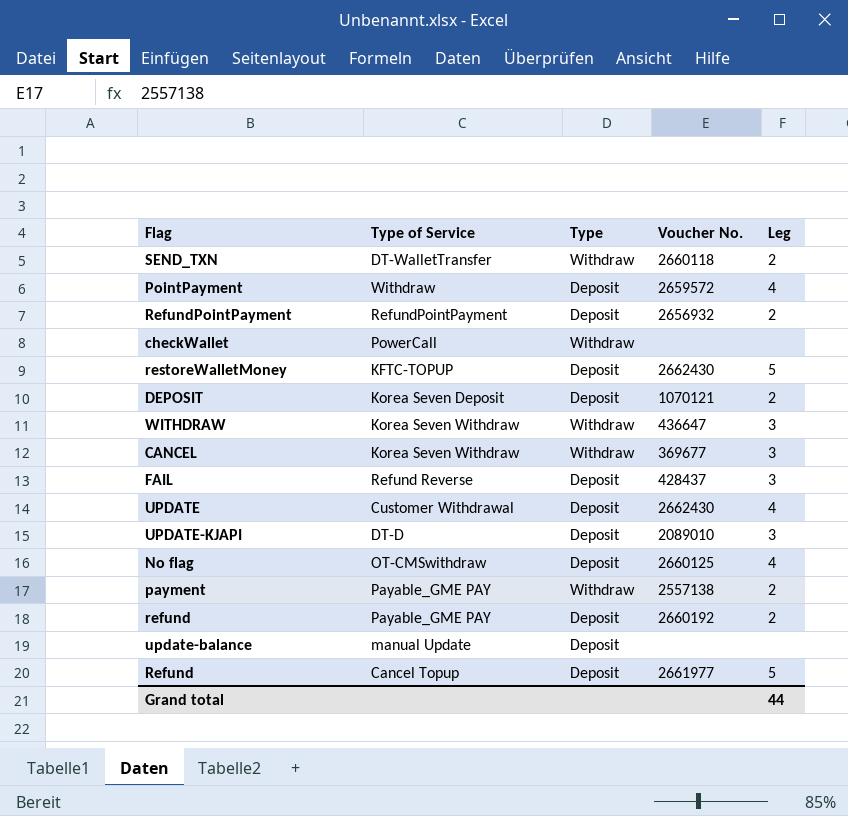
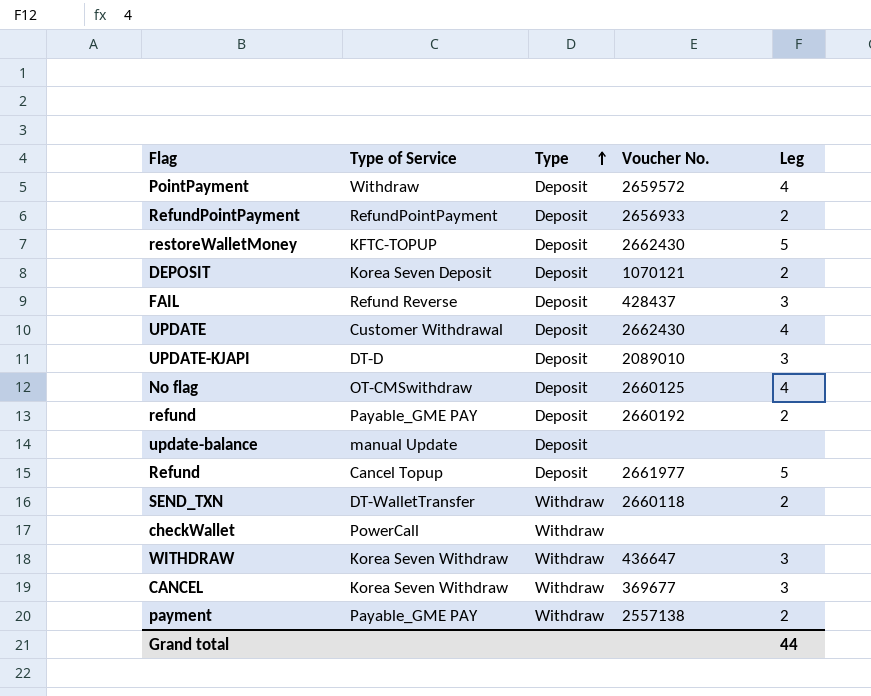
row order: none -> Type ascending
RefundPointPayment | Voucher No.: 2656932 -> 2656933

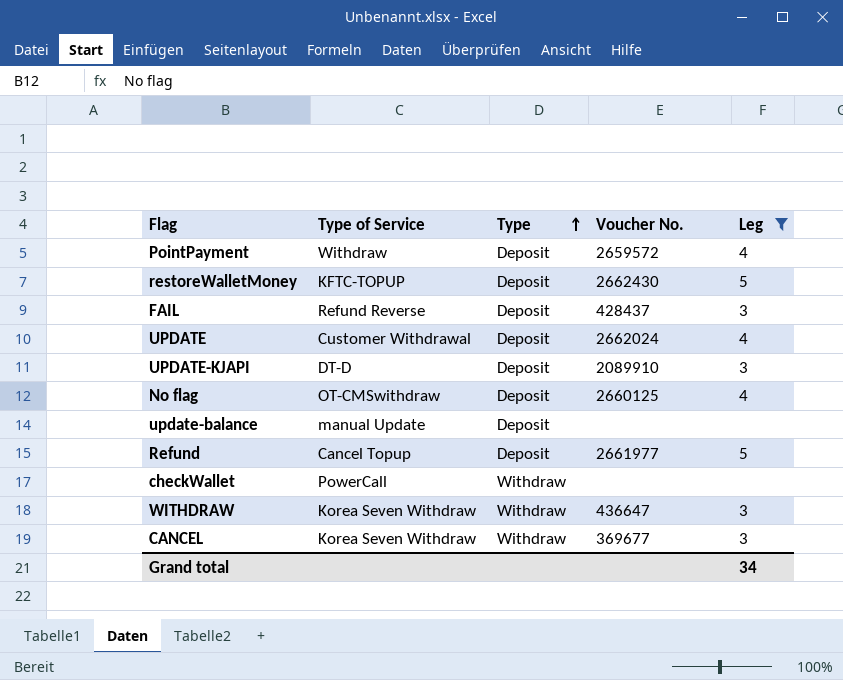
filter: none -> Leg != 2
UPDATE | Voucher No.: 2662430 -> 2662024
UPDATE-KJAPI | Voucher No.: 2089010 -> 2089910
Grand total | Leg: 44 -> 34

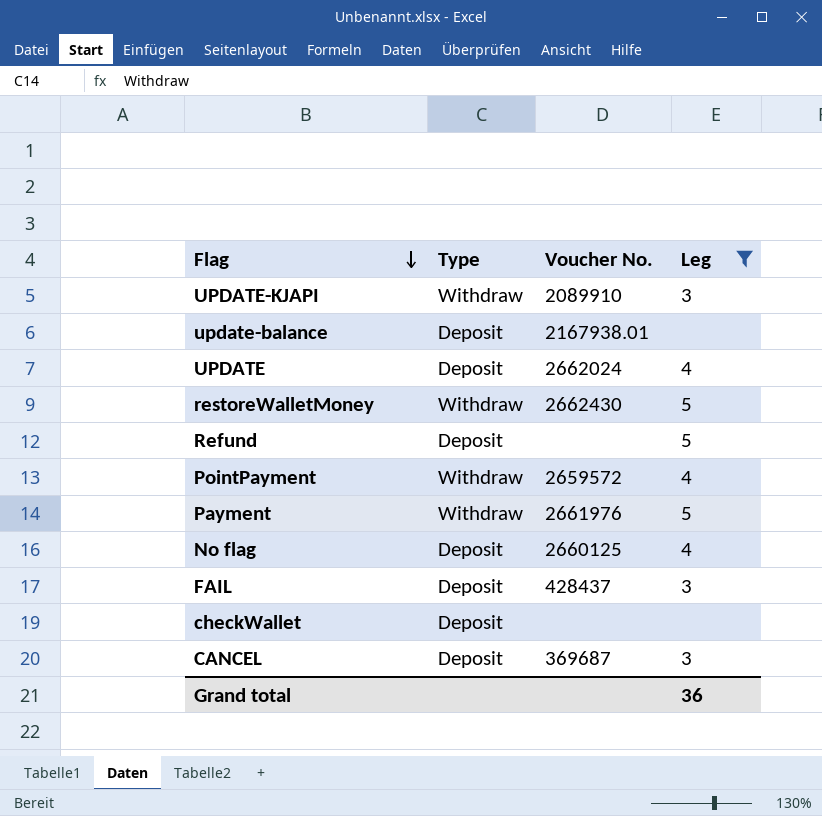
row order: Type ascending -> Flag descending
column Type of Service | position: 2 -> none
row WITHDRAW: Korea Seven Withdraw | Withdraw | 436647 | 3 -> none
UPDATE-KJAPI | Type: Deposit -> Withdraw
update-balance | Voucher No.: none -> 2167938.01
restoreWalletMoney | Type: Deposit -> Withdraw
Refund | Voucher No.: 2661977 -> none
PointPayment | Type: Deposit -> Withdraw
row Payment: none -> Withdraw | 2661976 | 5
checkWallet | Type: Withdraw -> Deposit
CANCEL | Type: Withdraw -> Deposit
CANCEL | Voucher No.: 369677 -> 369687
Grand total | Leg: 34 -> 36

